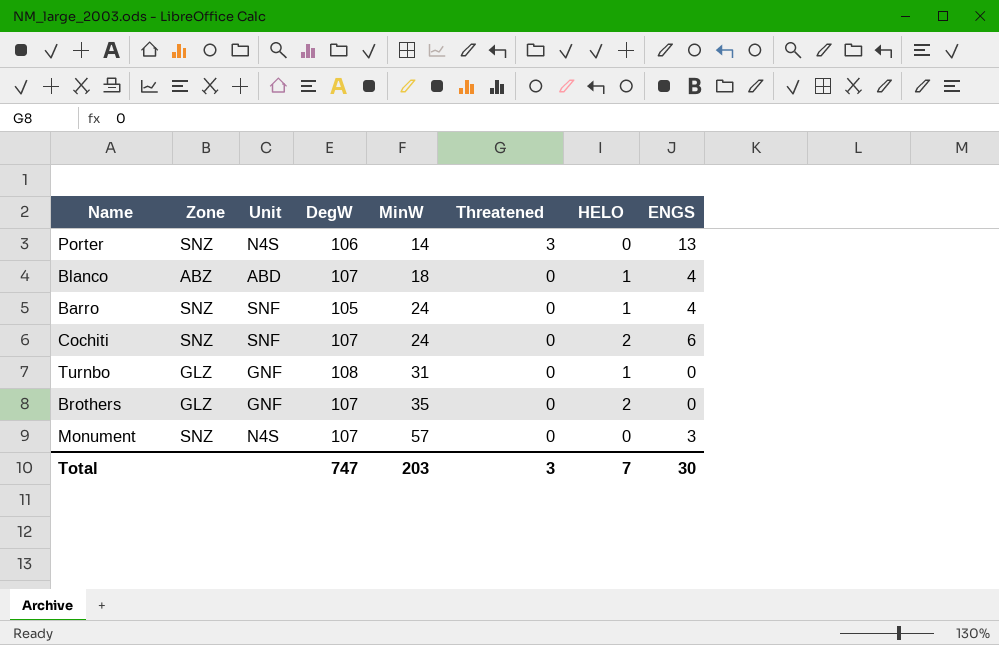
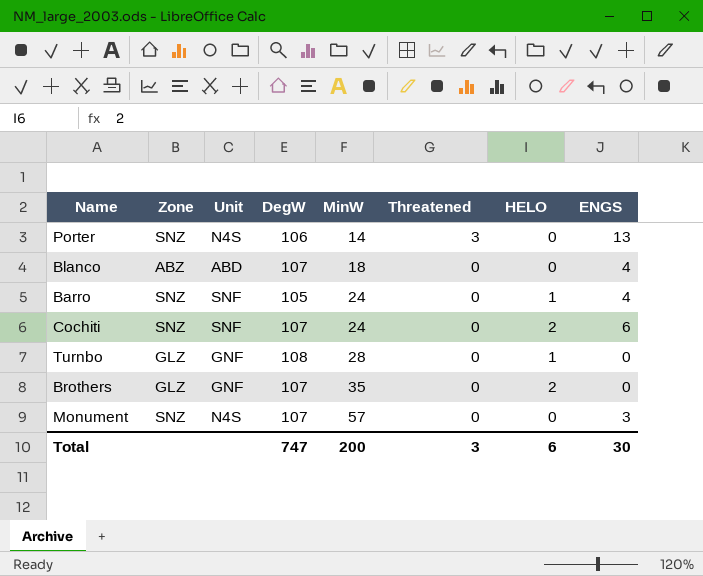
Blanco | HELO: 1 -> 0
Turnbo | MinW: 31 -> 28
Total | MinW: 203 -> 200
Total | HELO: 7 -> 6

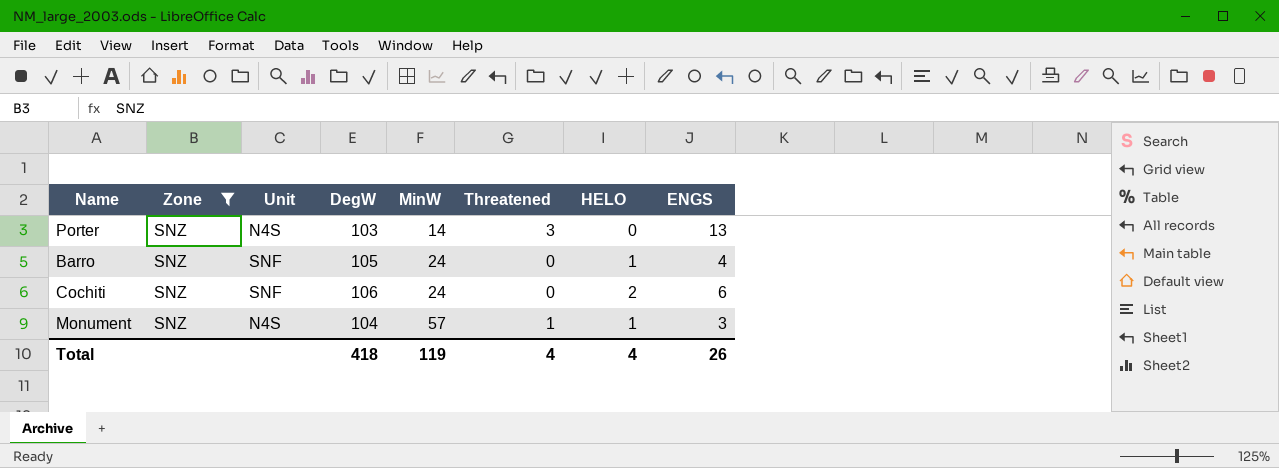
filter: none -> Zone = SNZ
Porter | DegW: 106 -> 103
Cochiti | DegW: 107 -> 106
Monument | DegW: 107 -> 104
Monument | Threatened: 0 -> 1
Monument | HELO: 0 -> 1
Total | DegW: 747 -> 418
Total | MinW: 200 -> 119
Total | Threatened: 3 -> 4
Total | HELO: 6 -> 4
Total | ENGS: 30 -> 26

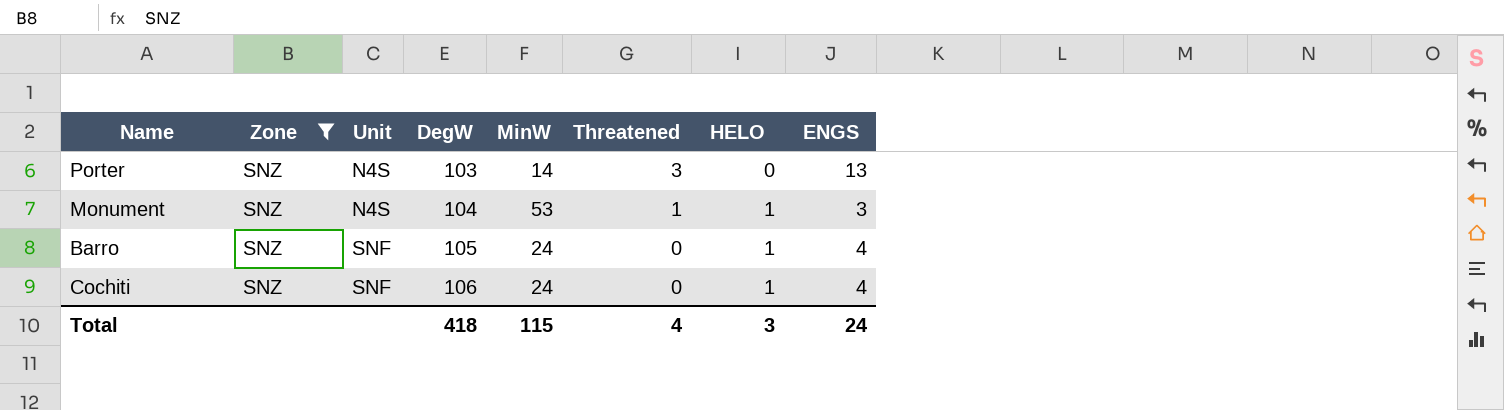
row order: MinW ascending -> Unit ascending
Monument | MinW: 57 -> 53
Cochiti | HELO: 2 -> 1
Cochiti | ENGS: 6 -> 4
Total | MinW: 119 -> 115
Total | HELO: 4 -> 3
Total | ENGS: 26 -> 24

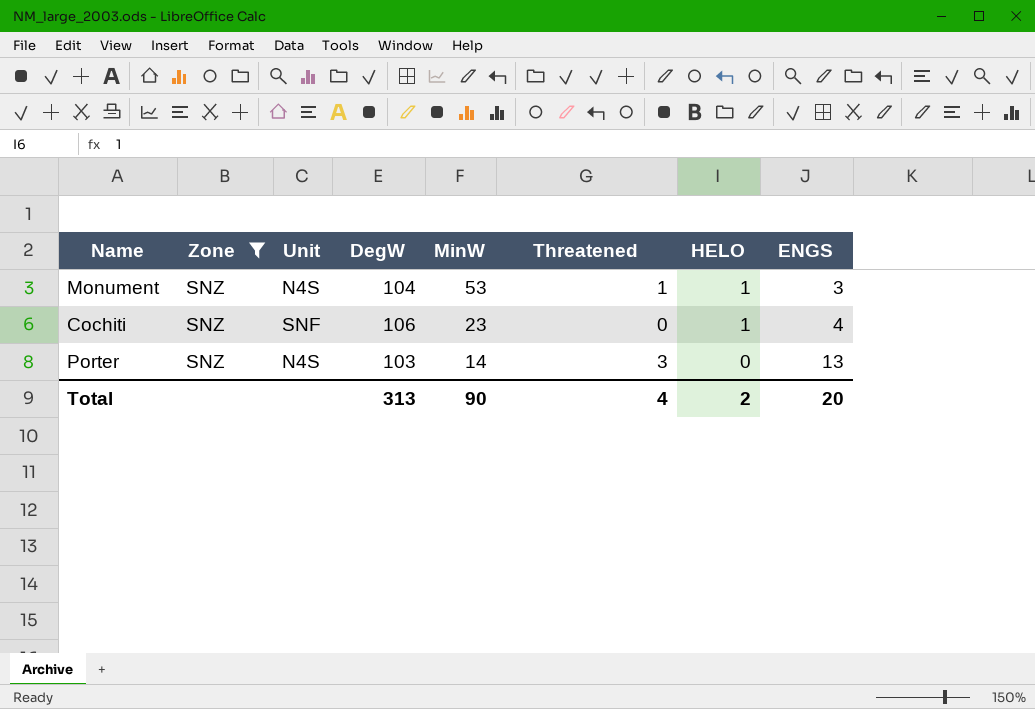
row order: Unit ascending -> MinW descending
row Barro: SNZ | SNF | 105 | 24 | 0 | 1 | 4 -> none
Cochiti | MinW: 24 -> 23
Total | DegW: 418 -> 313
Total | MinW: 115 -> 90
Total | HELO: 3 -> 2
Total | ENGS: 24 -> 20

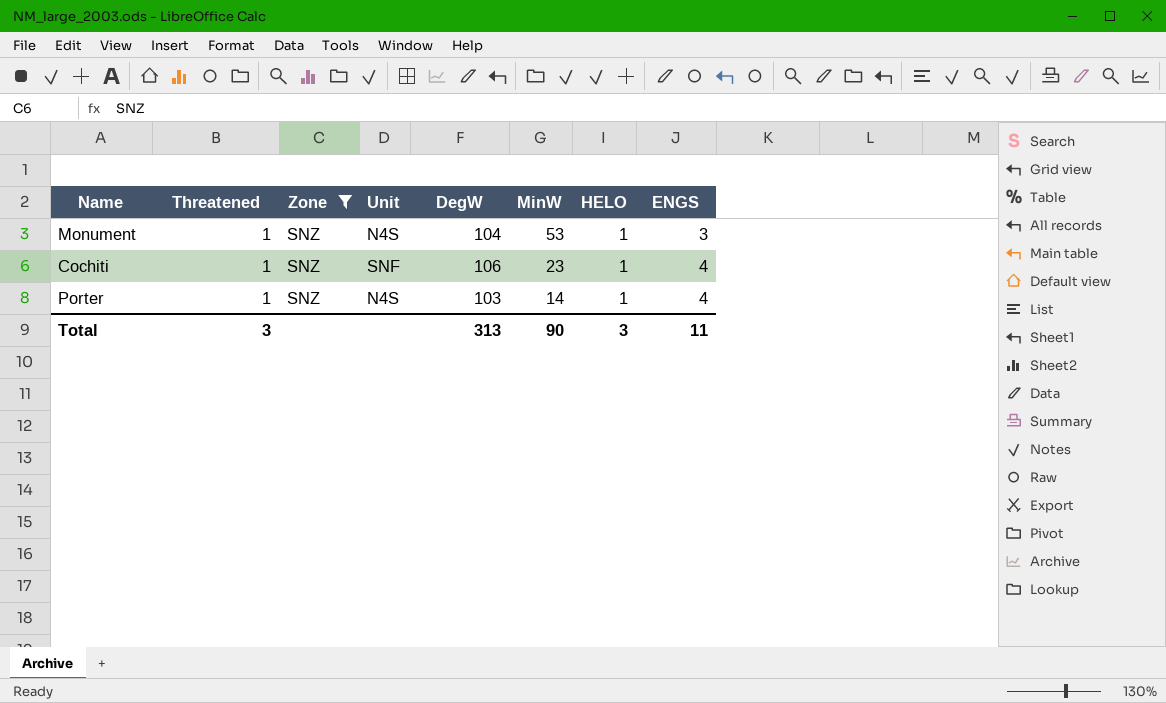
column Threatened | position: 6 -> 2
Cochiti | Threatened: 0 -> 1
Porter | Threatened: 3 -> 1
Porter | HELO: 0 -> 1
Porter | ENGS: 13 -> 4
Total | Threatened: 4 -> 3
Total | HELO: 2 -> 3
Total | ENGS: 20 -> 11

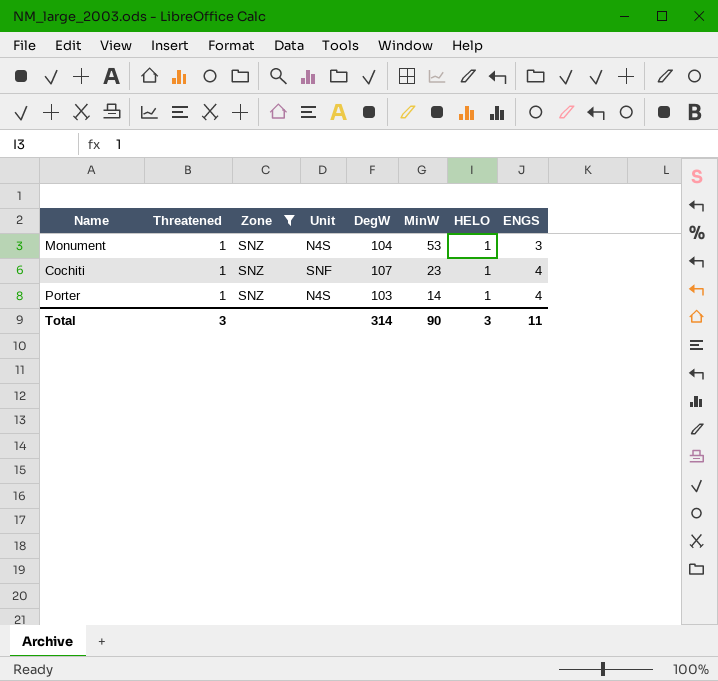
Cochiti | DegW: 106 -> 107
Total | DegW: 313 -> 314

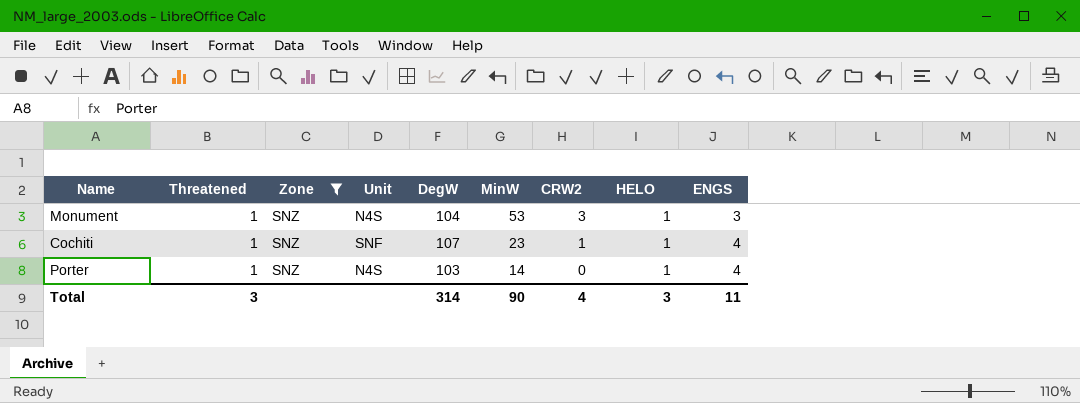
column CRW2 | position: none -> 7

